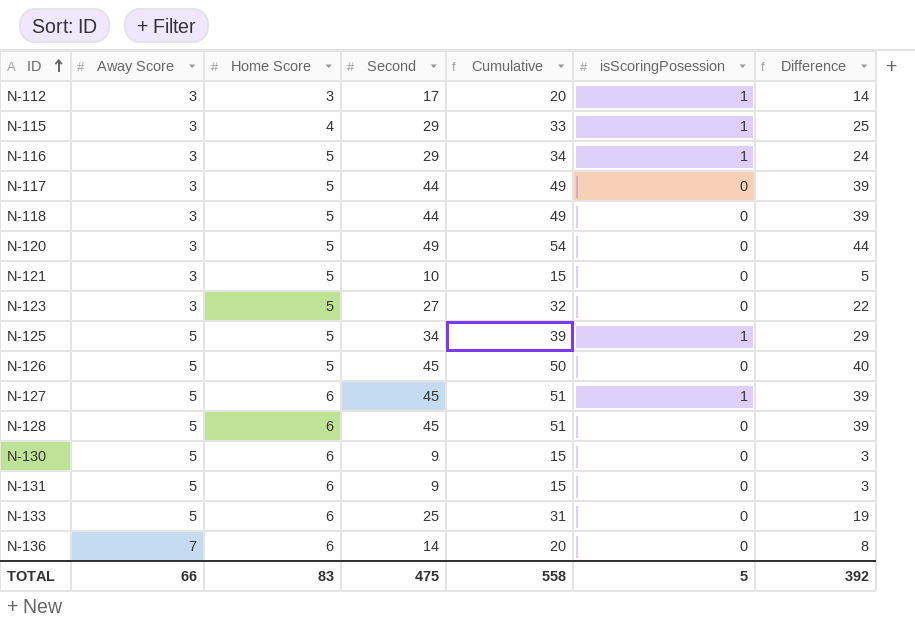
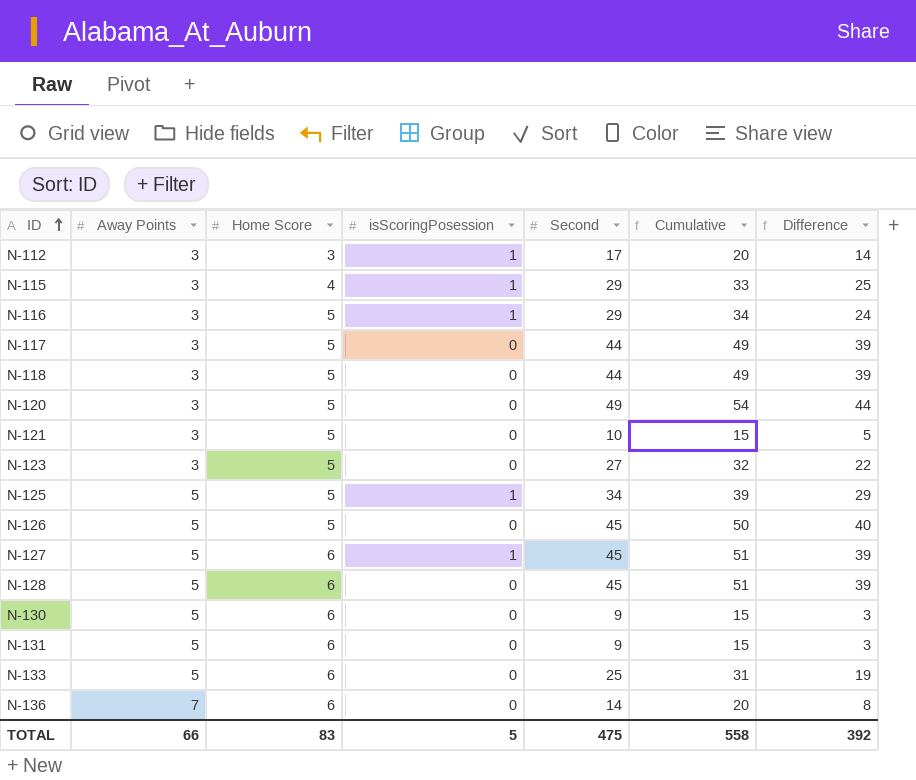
column name: Away Score -> Away Points
column isScoringPosession | position: 6 -> 4

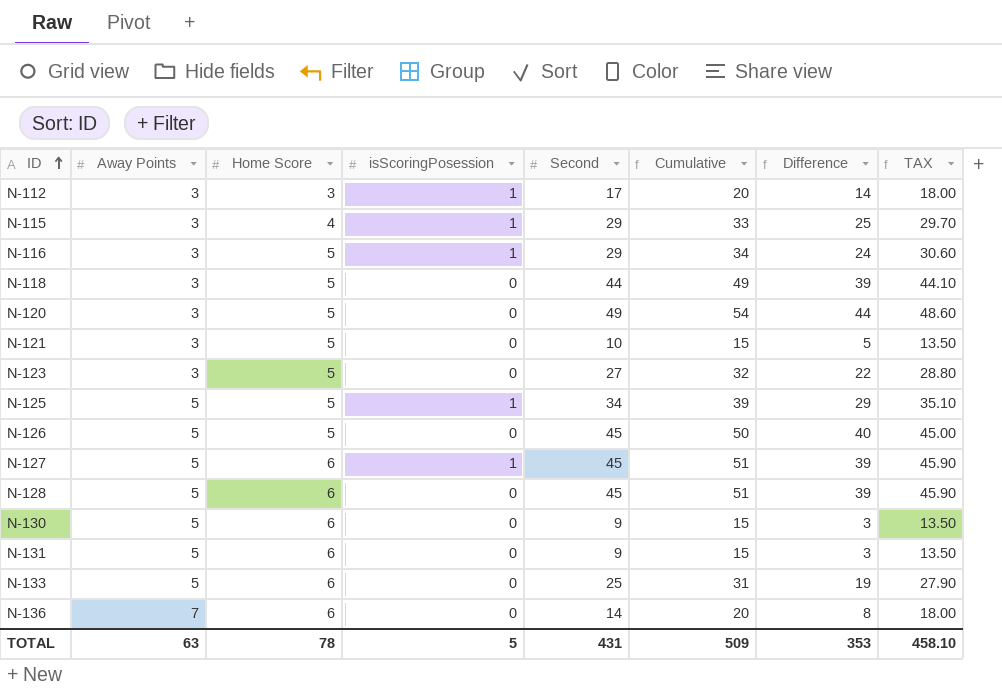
column TAX | formula: none -> [Cumulative] * 0.9
row N-117: 3 | 5 | 0 | 44 | 49 | 39 -> none
TOTAL | Away Points: 66 -> 63
TOTAL | Home Score: 83 -> 78
TOTAL | Second: 475 -> 431
TOTAL | Cumulative: 558 -> 509
TOTAL | Difference: 392 -> 353

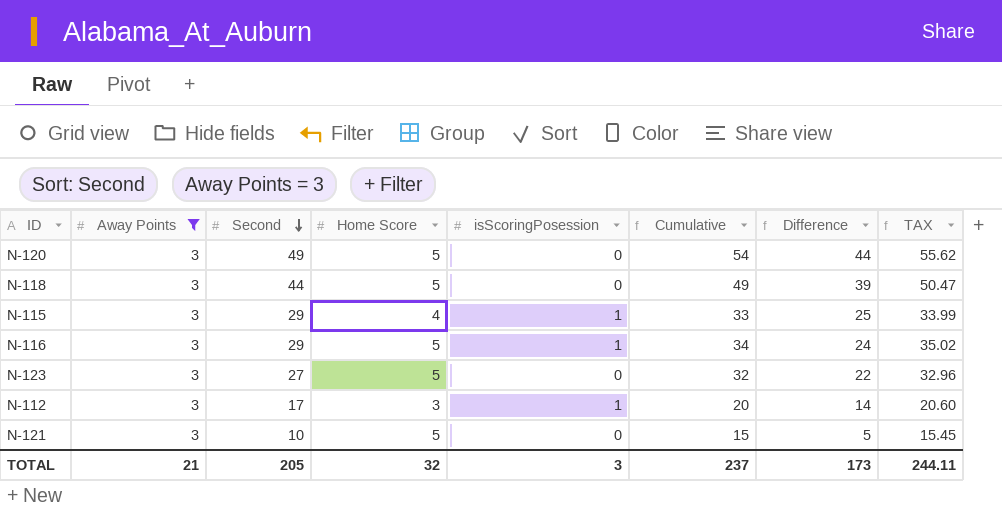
filter: none -> Away Points = 3
row order: ID ascending -> Second descending
column Second | position: 5 -> 3
column TAX | formula: [Cumulative] * 0.9 -> [Cumulative] * 1.03
TOTAL | Away Points: 63 -> 21
TOTAL | Second: 431 -> 205
TOTAL | Home Score: 78 -> 32
TOTAL | isScoringPosession: 5 -> 3
TOTAL | Cumulative: 509 -> 237
TOTAL | Difference: 353 -> 173
TOTAL | TAX: 458.10 -> 244.11

